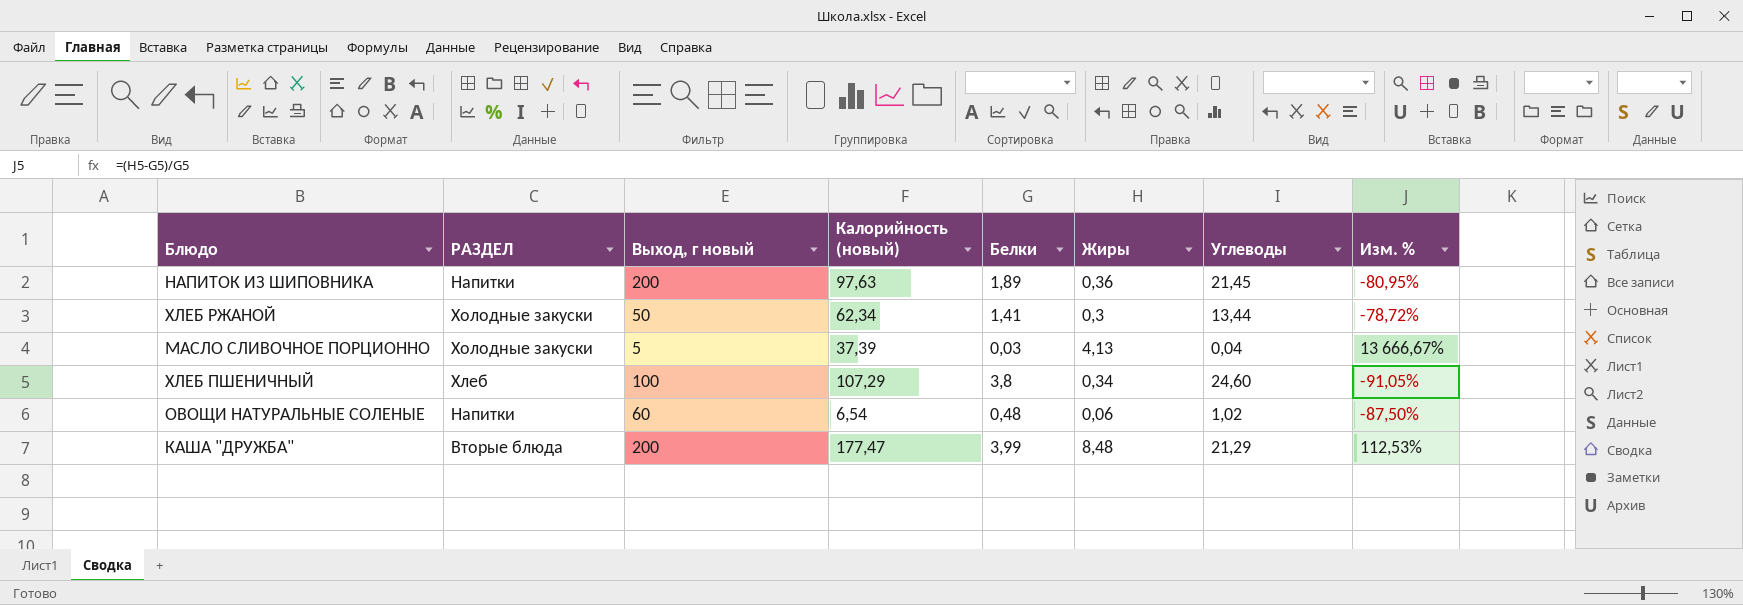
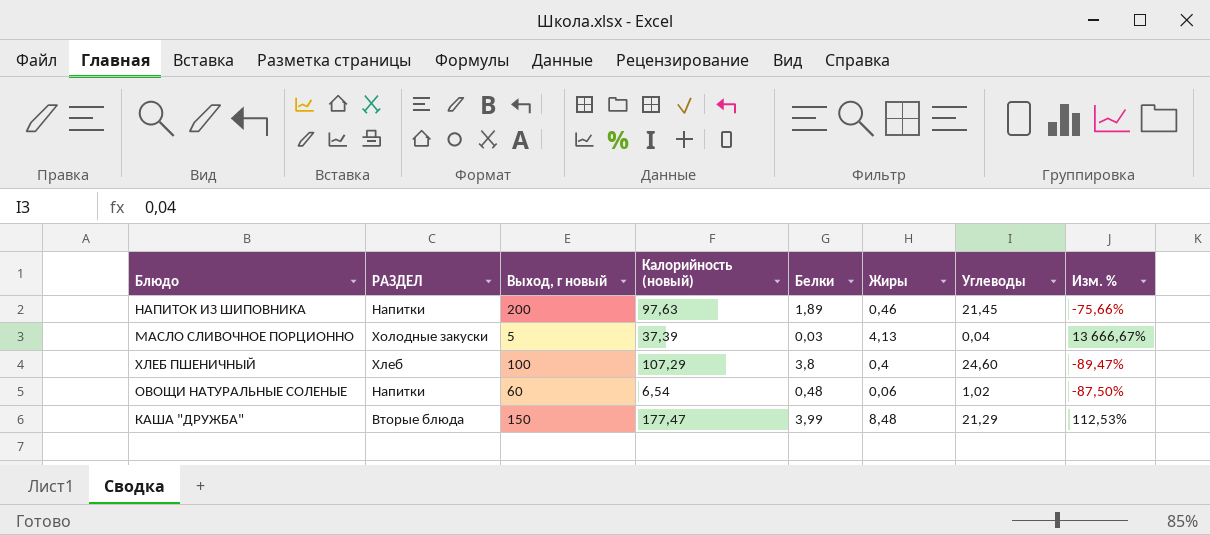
row ХЛЕБ РЖАНОЙ: Холодные закуски | 50 | 62,34 | 1,41 | 0,3 | 13,44 | -78,72% -> none
НАПИТОК ИЗ ШИПОВНИКА | Жиры: 0,36 -> 0,46
НАПИТОК ИЗ ШИПОВНИКА | Изм. %: -80,95% -> -75,66%
ХЛЕБ ПШЕНИЧНЫЙ | Жиры: 0,34 -> 0,4
ХЛЕБ ПШЕНИЧНЫЙ | Изм. %: -91,05% -> -89,47%
КАША "ДРУЖБА" | Выход, г новый: 200 -> 150

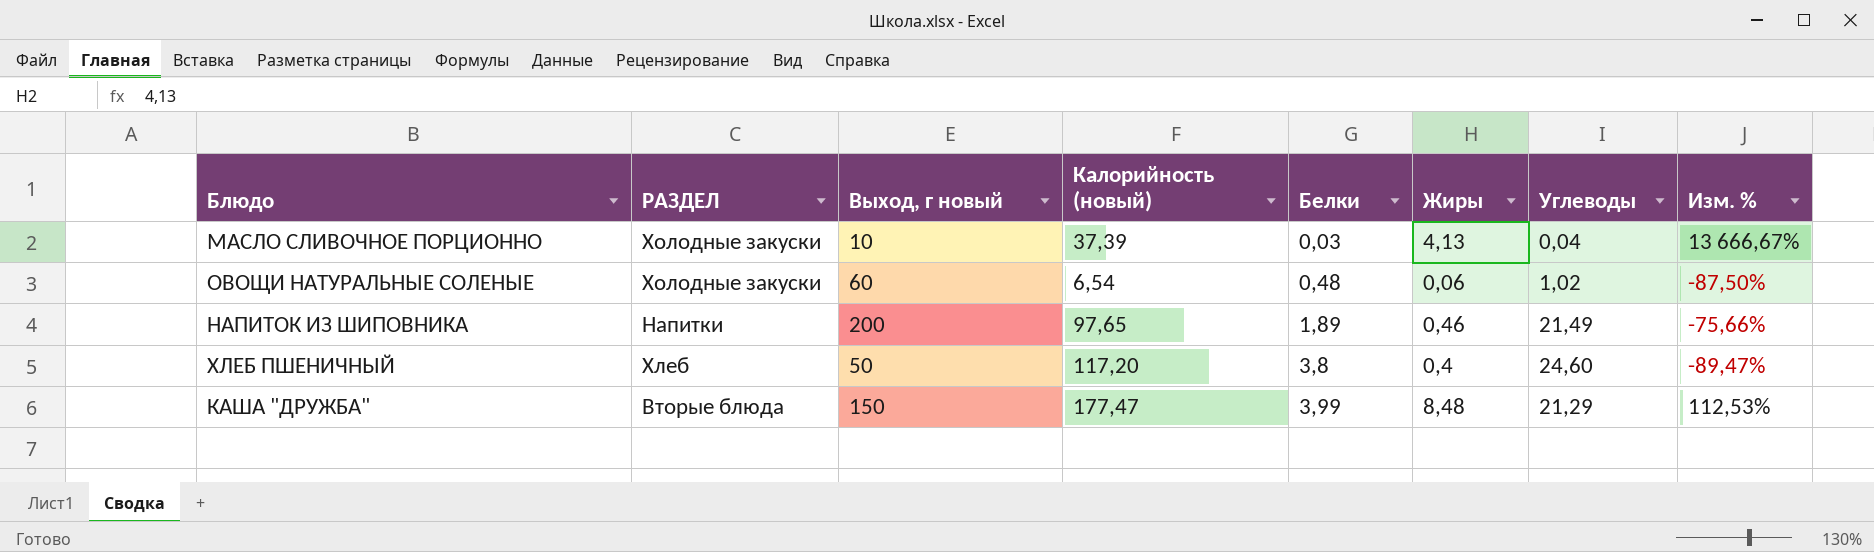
row order: none -> Белки ascending
МАСЛО СЛИВОЧНОЕ ПОРЦИОННО | Выход, г новый: 5 -> 10
ОВОЩИ НАТУРАЛЬНЫЕ СОЛЕНЫЕ | РАЗДЕЛ: Напитки -> Холодные закуски
НАПИТОК ИЗ ШИПОВНИКА | Калорийность (новый): 97,63 -> 97,65
НАПИТОК ИЗ ШИПОВНИКА | Углеводы: 21,45 -> 21,49
ХЛЕБ ПШЕНИЧНЫЙ | Выход, г новый: 100 -> 50
ХЛЕБ ПШЕНИЧНЫЙ | Калорийность (новый): 107,29 -> 117,20

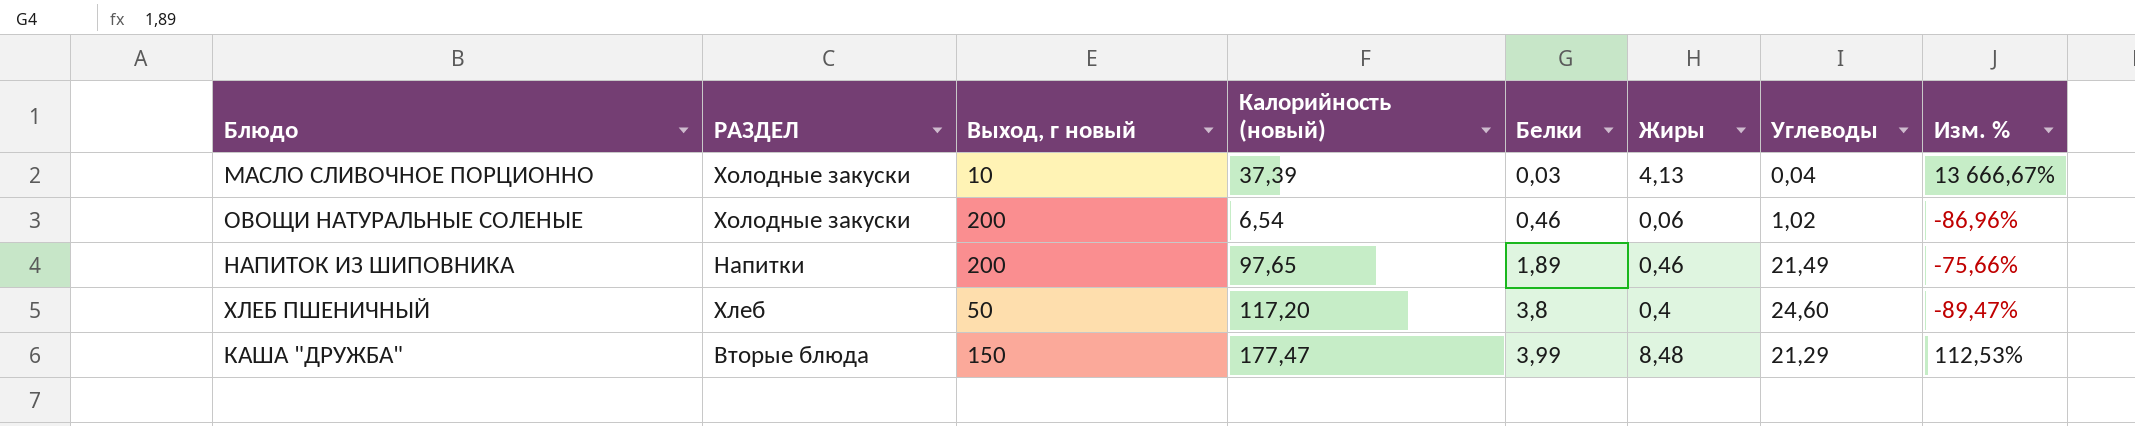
ОВОЩИ НАТУРАЛЬНЫЕ СОЛЕНЫЕ | Выход, г новый: 60 -> 200
ОВОЩИ НАТУРАЛЬНЫЕ СОЛЕНЫЕ | Белки: 0,48 -> 0,46
ОВОЩИ НАТУРАЛЬНЫЕ СОЛЕНЫЕ | Изм. %: -87,50% -> -86,96%

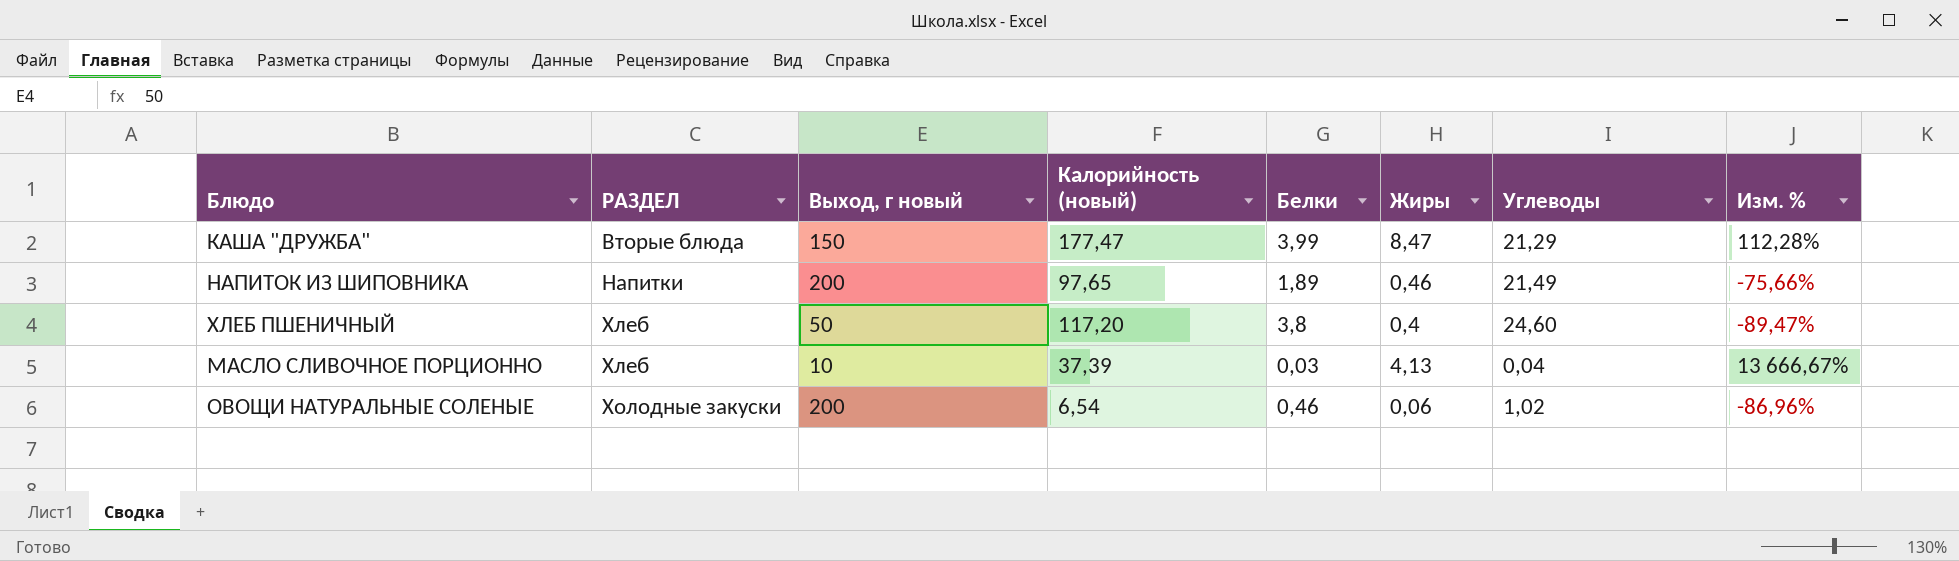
row order: Белки ascending -> РАЗДЕЛ ascending
КАША "ДРУЖБА" | Жиры: 8,48 -> 8,47
КАША "ДРУЖБА" | Изм. %: 112,53% -> 112,28%
МАСЛО СЛИВОЧНОЕ ПОРЦИОННО | РАЗДЕЛ: Холодные закуски -> Хлеб

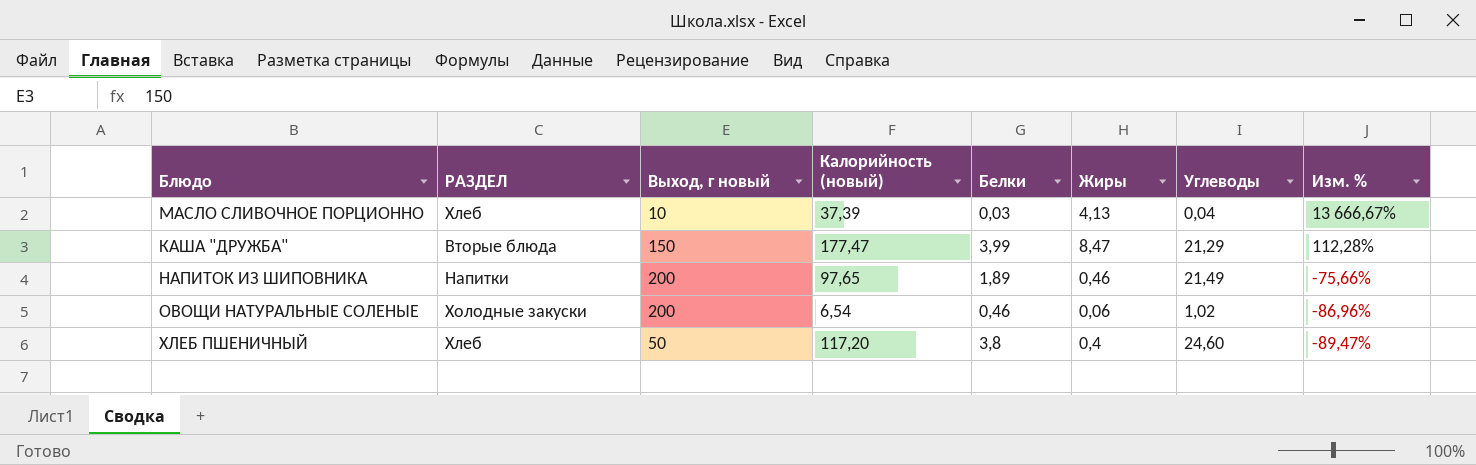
row order: РАЗДЕЛ ascending -> Изм. % descending

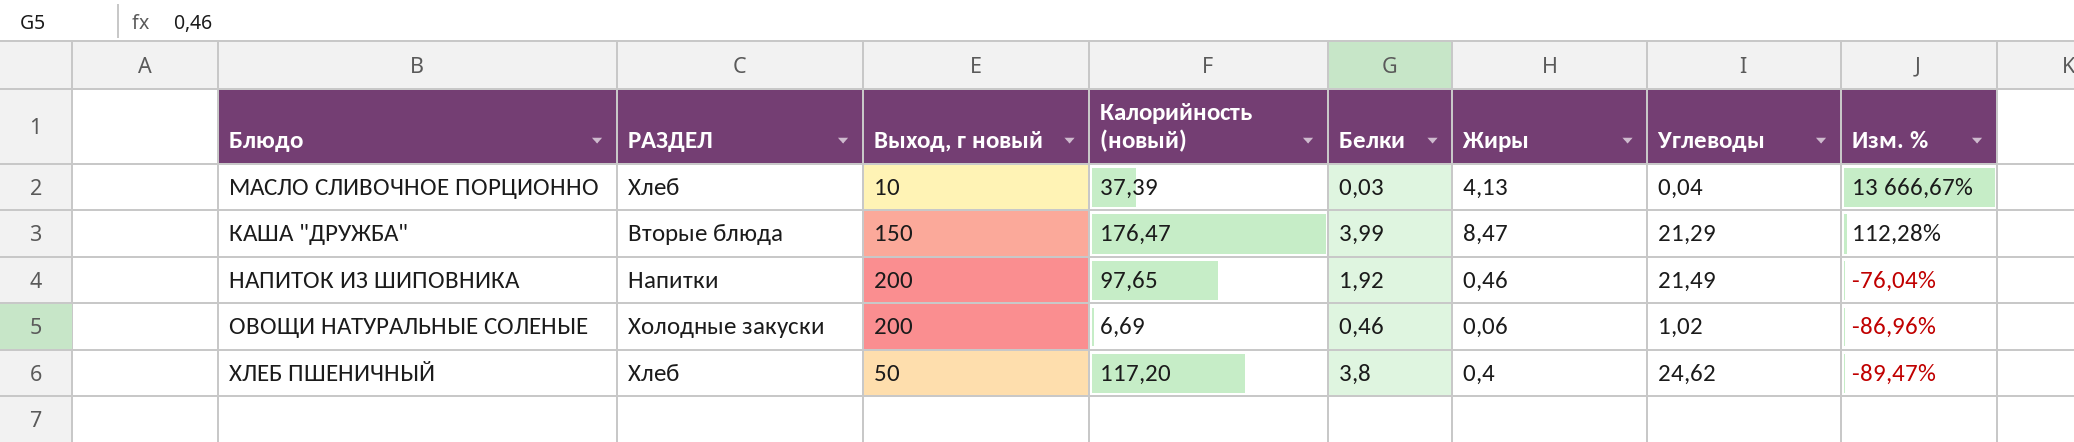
КАША "ДРУЖБА" | Калорийность (новый): 177,47 -> 176,47
НАПИТОК ИЗ ШИПОВНИКА | Белки: 1,89 -> 1,92
НАПИТОК ИЗ ШИПОВНИКА | Изм. %: -75,66% -> -76,04%
ОВОЩИ НАТУРАЛЬНЫЕ СОЛЕНЫЕ | Калорийность (новый): 6,54 -> 6,69
ХЛЕБ ПШЕНИЧНЫЙ | Углеводы: 24,60 -> 24,62

